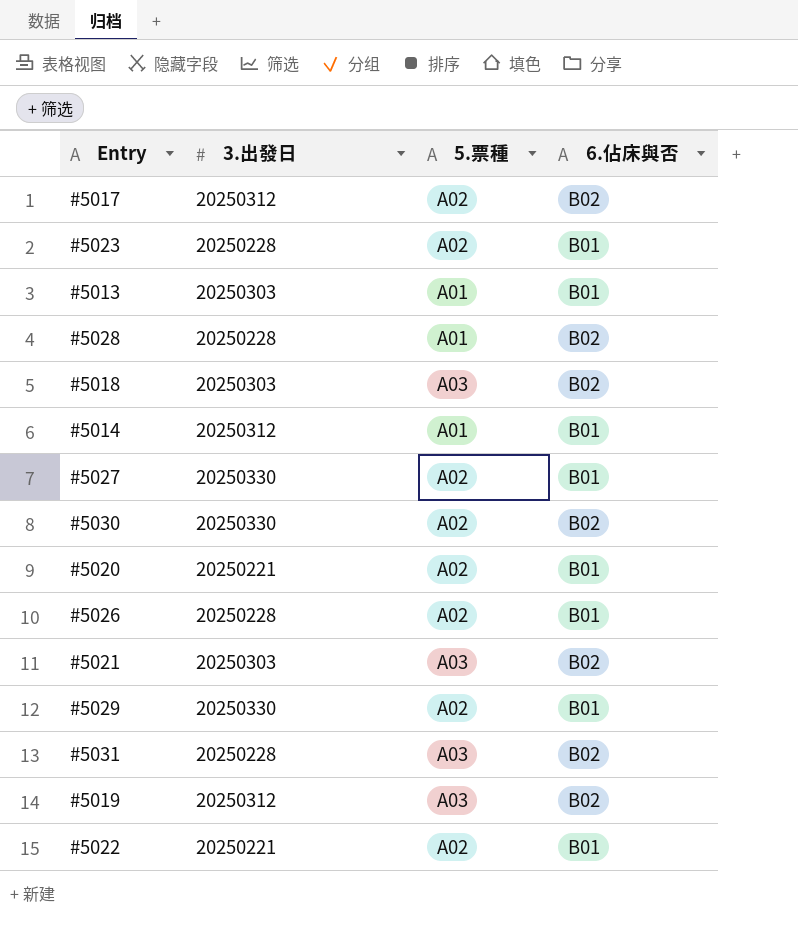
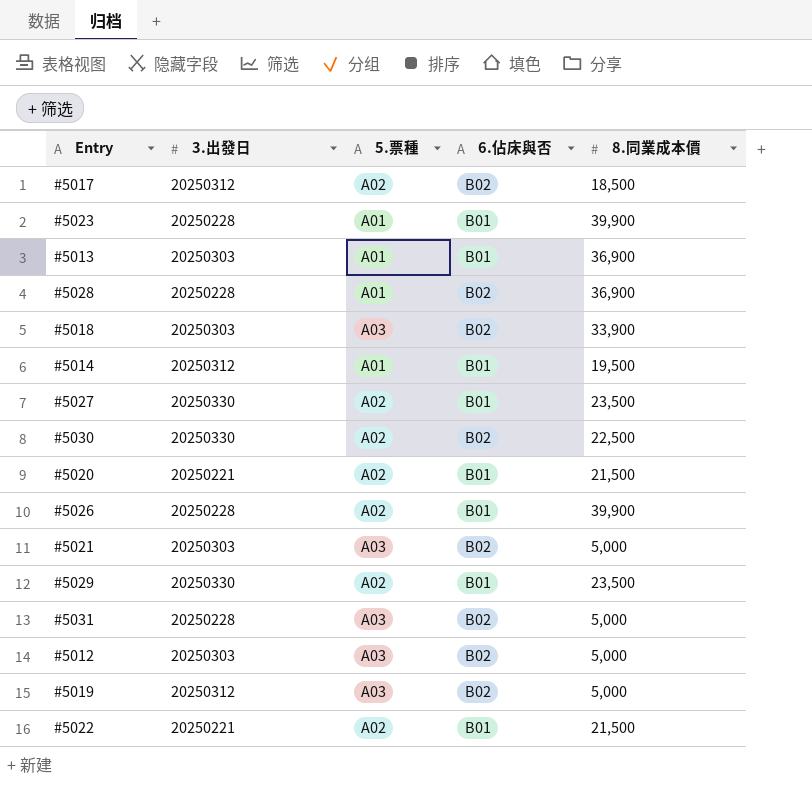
column 8.同業成本價 | position: none -> 5
#5023 | 5.票種: A02 -> A01
row #5012: none -> 20250303 | A03 | B02 | 5,000

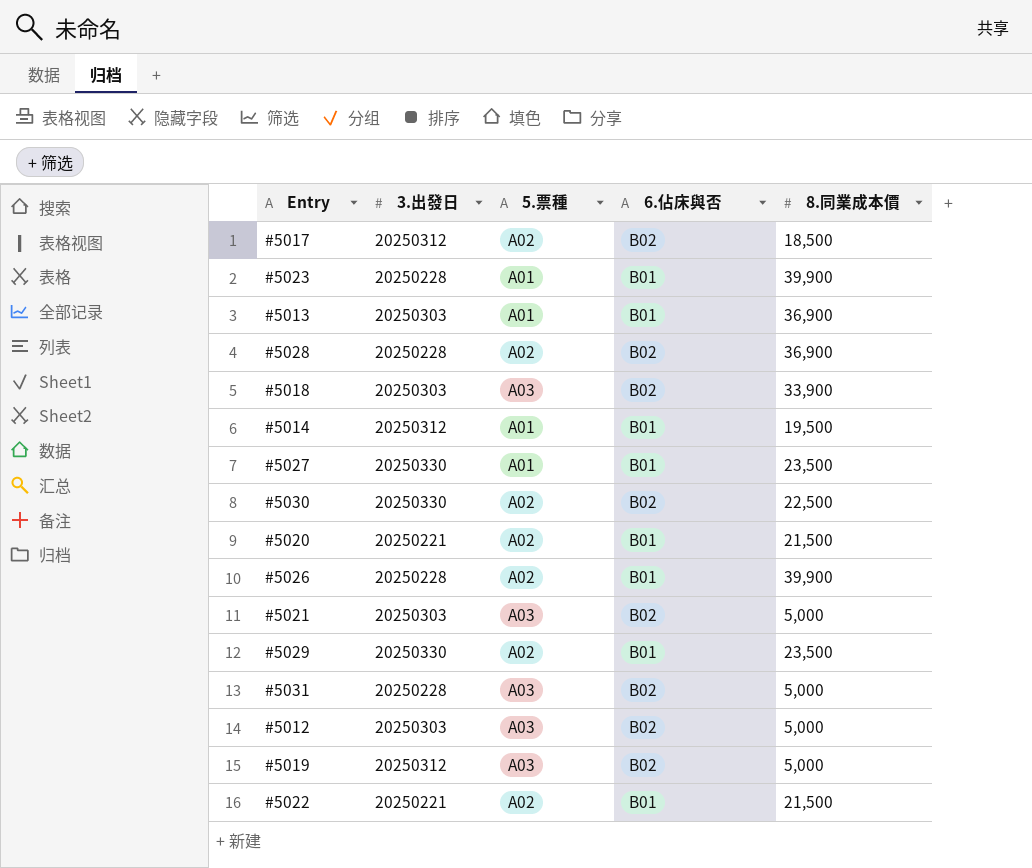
#5028 | 5.票種: A01 -> A02
#5027 | 5.票種: A02 -> A01

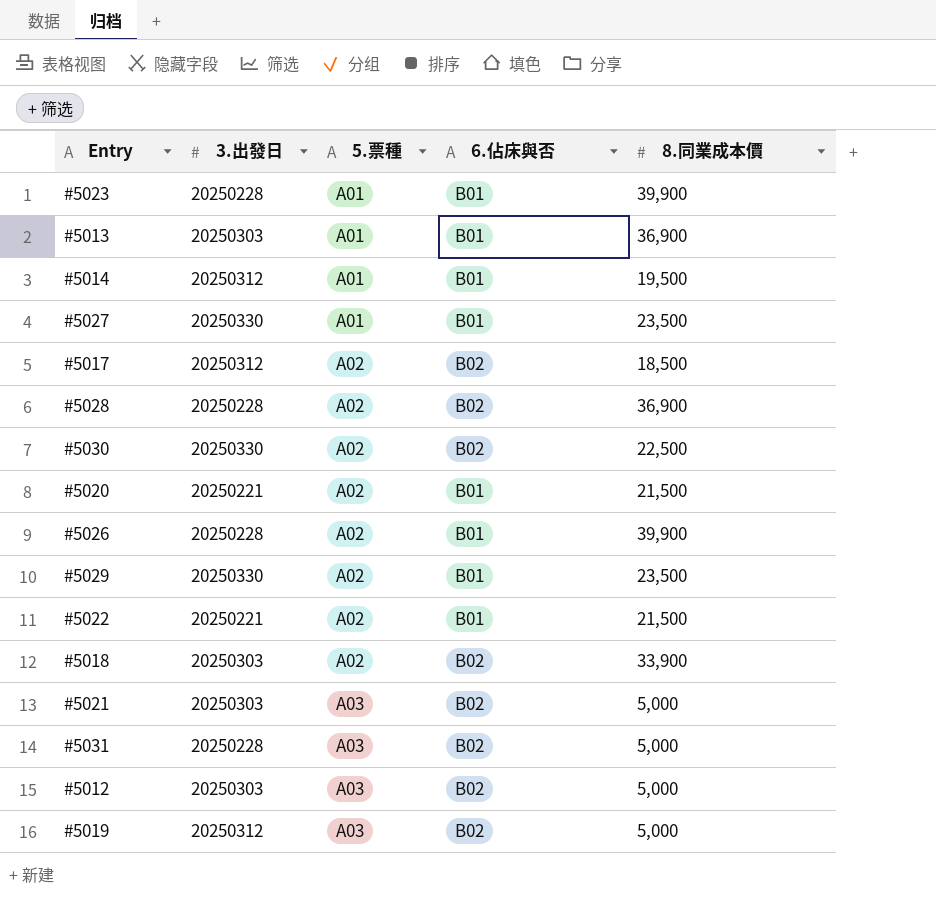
row order: none -> 5.票種 ascending
#5018 | 5.票種: A03 -> A02

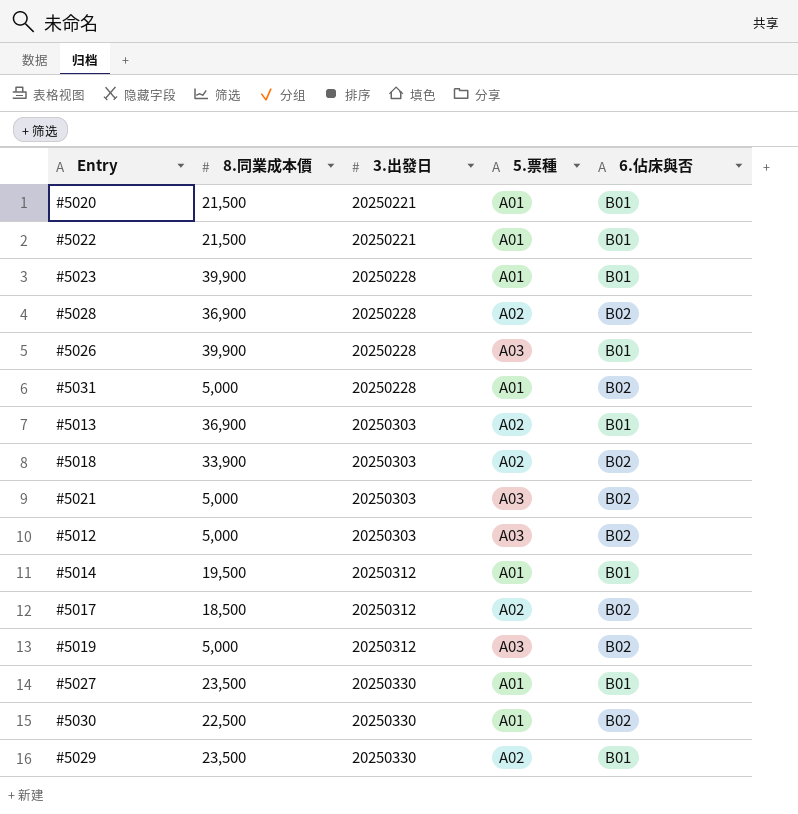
row order: 5.票種 ascending -> 3.出發日 ascending
column 8.同業成本價 | position: 5 -> 2
#5020 | 5.票種: A02 -> A01
#5022 | 5.票種: A02 -> A01
#5026 | 5.票種: A02 -> A03
#5031 | 5.票種: A03 -> A01
#5013 | 5.票種: A01 -> A02
#5030 | 5.票種: A02 -> A01

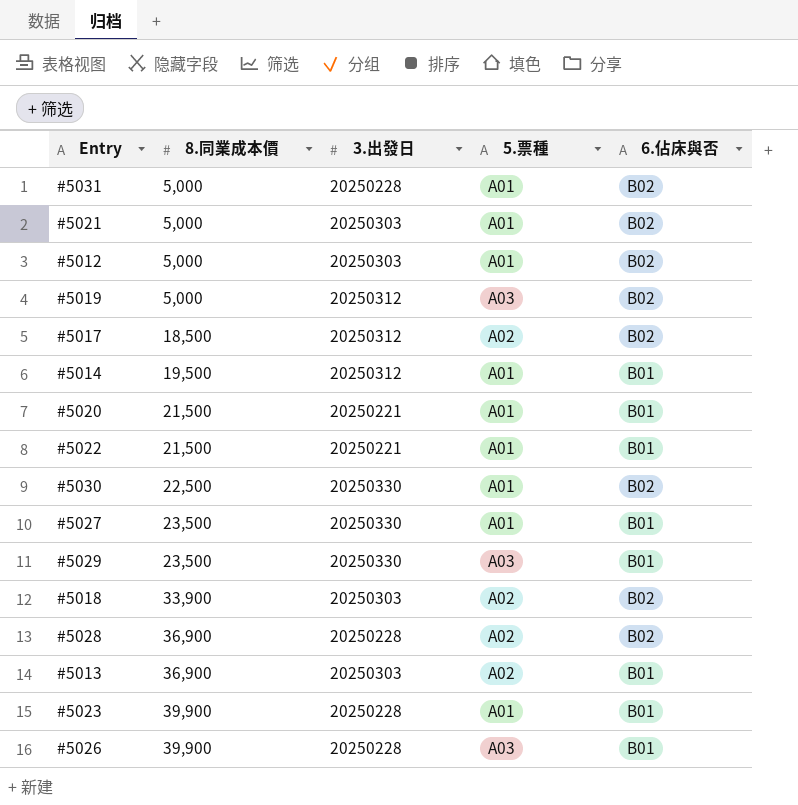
row order: 3.出發日 ascending -> 8.同業成本價 ascending
#5021 | 5.票種: A03 -> A01
#5012 | 5.票種: A03 -> A01
#5029 | 5.票種: A02 -> A03

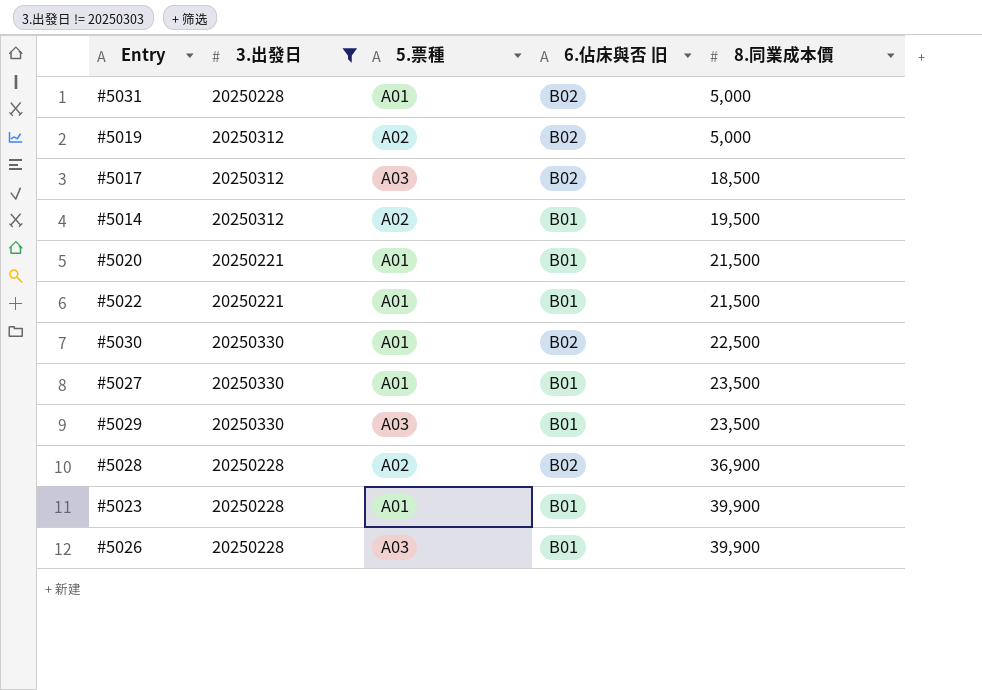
filter: none -> 3.出發日 != 20250303
column name: 6.佔床與否 -> 6.佔床與否 旧
column 8.同業成本價 | position: 2 -> 5
#5019 | 5.票種: A03 -> A02
#5017 | 5.票種: A02 -> A03
#5014 | 5.票種: A01 -> A02

